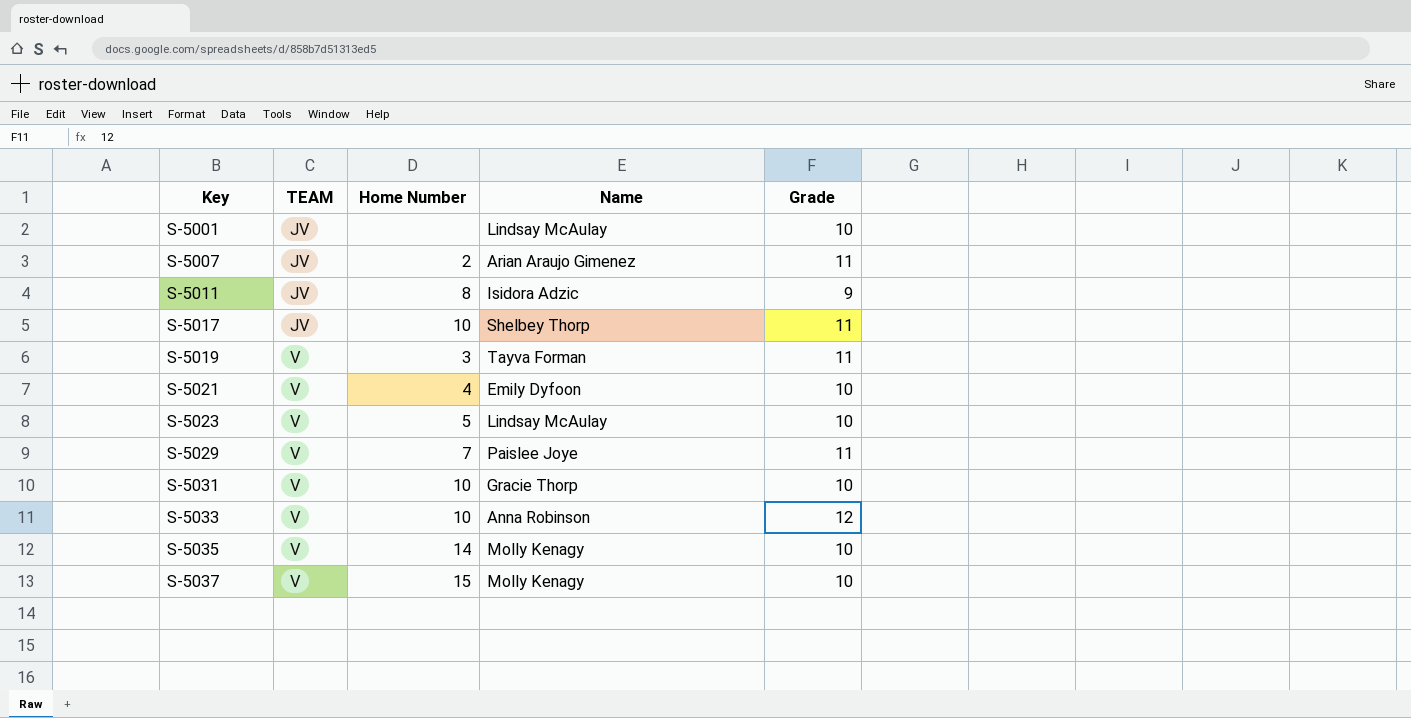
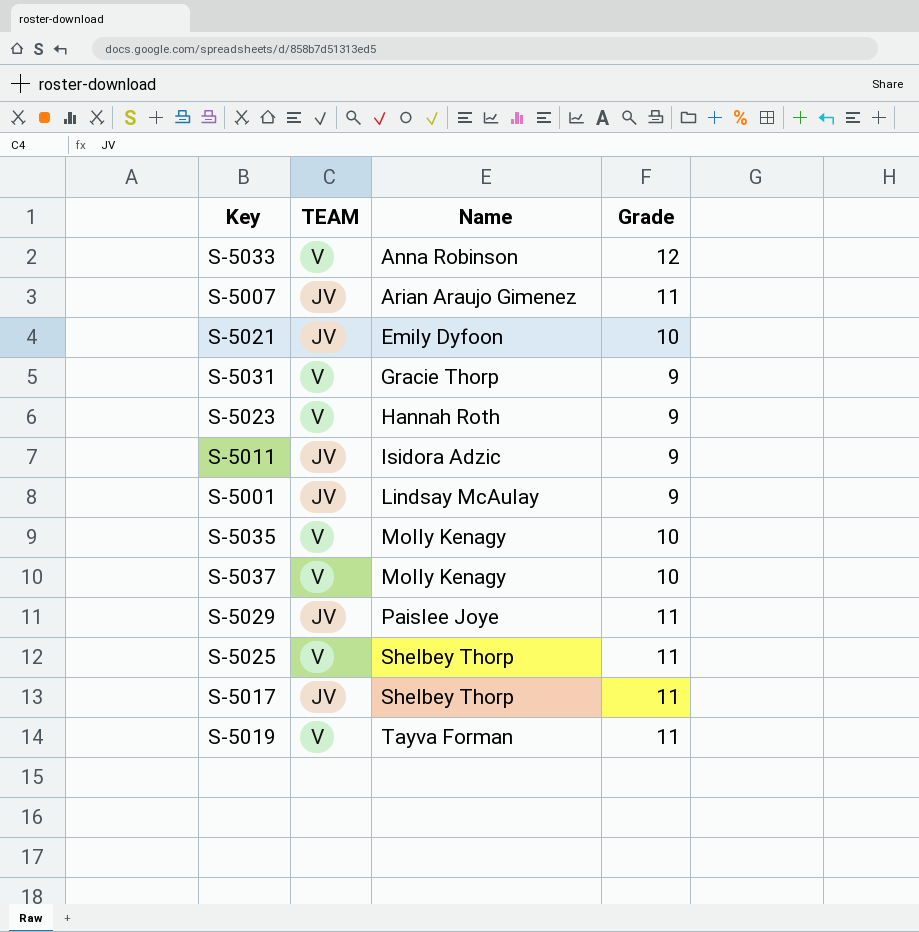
row order: Key ascending -> Name ascending
column Home Number | position: 3 -> none
S-5021 | TEAM: V -> JV
S-5031 | Grade: 10 -> 9
S-5023 | Name: Lindsay McAulay -> Hannah Roth
S-5023 | Grade: 10 -> 9
S-5001 | Grade: 10 -> 9
S-5029 | TEAM: V -> JV
row S-5025: none -> V | Shelbey Thorp | 11

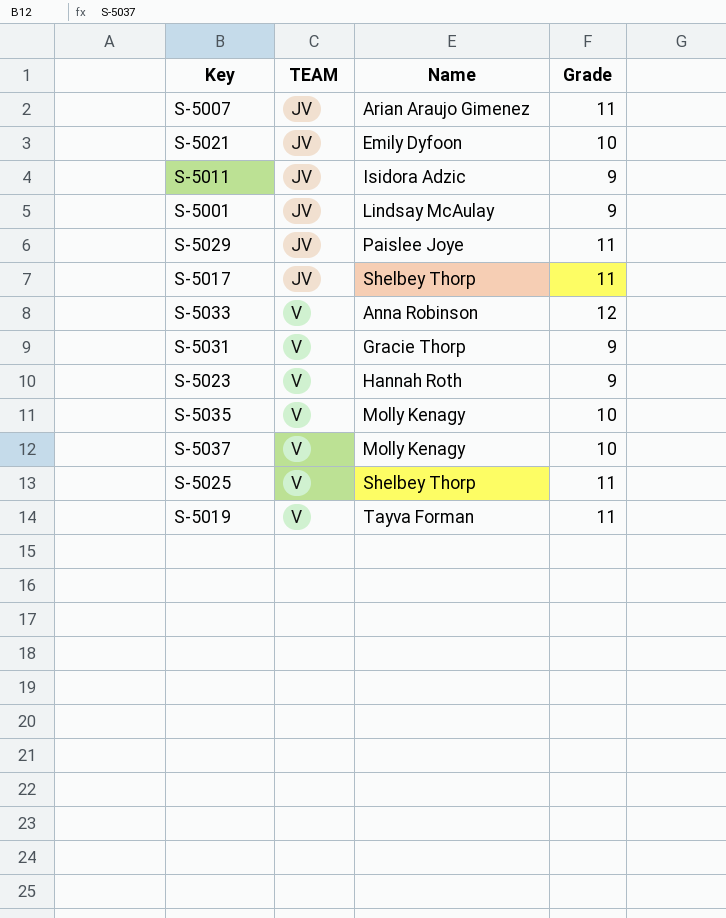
row order: Name ascending -> TEAM ascending

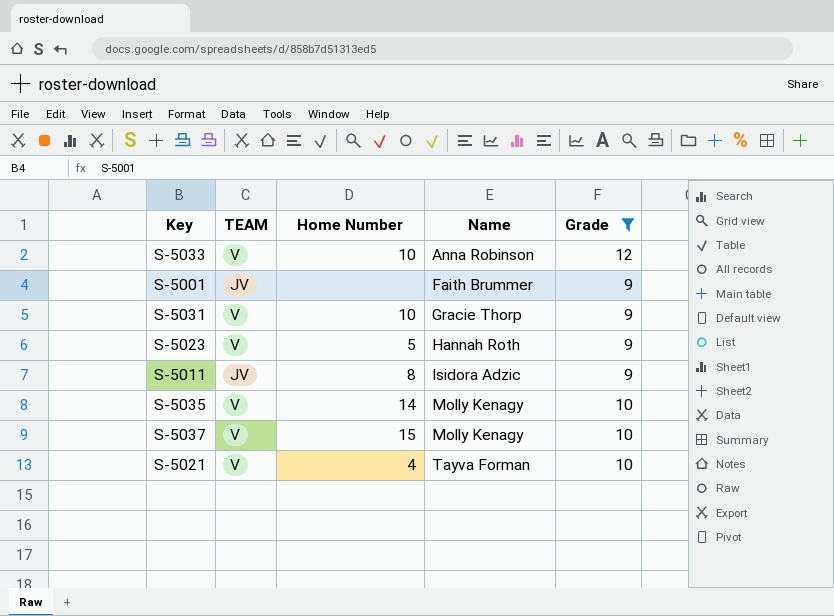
filter: none -> Grade != 11
row order: TEAM ascending -> Name ascending
column Home Number | position: none -> 3
S-5001 | Name: Lindsay McAulay -> Faith Brummer
S-5021 | TEAM: JV -> V
S-5021 | Name: Emily Dyfoon -> Tayva Forman

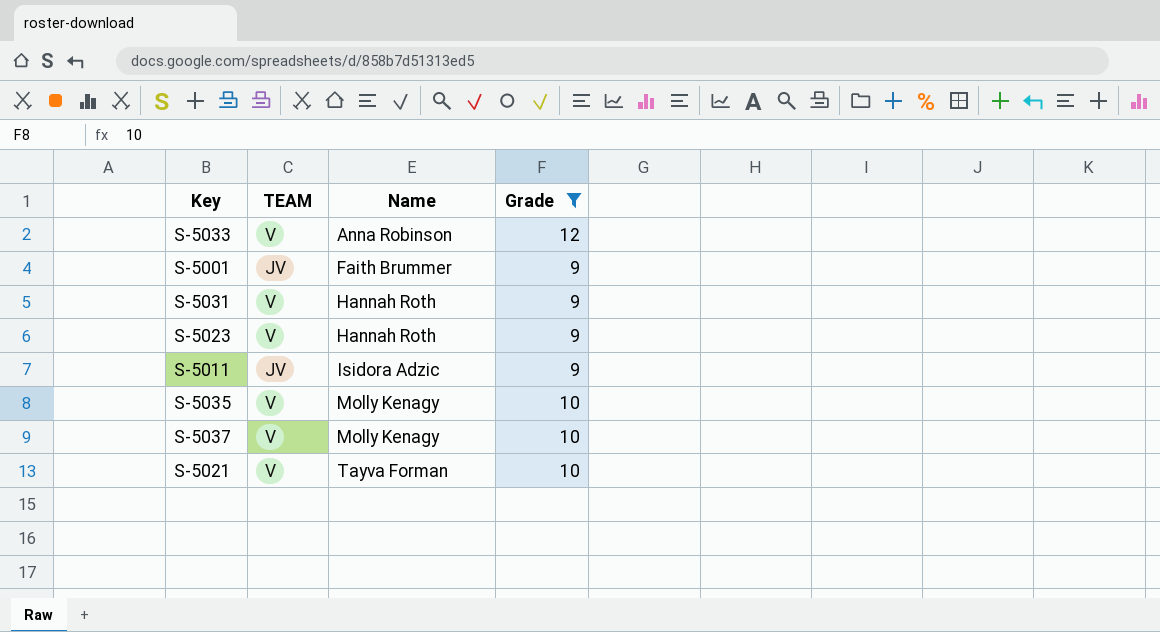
column Home Number | position: 3 -> none
S-5031 | Name: Gracie Thorp -> Hannah Roth

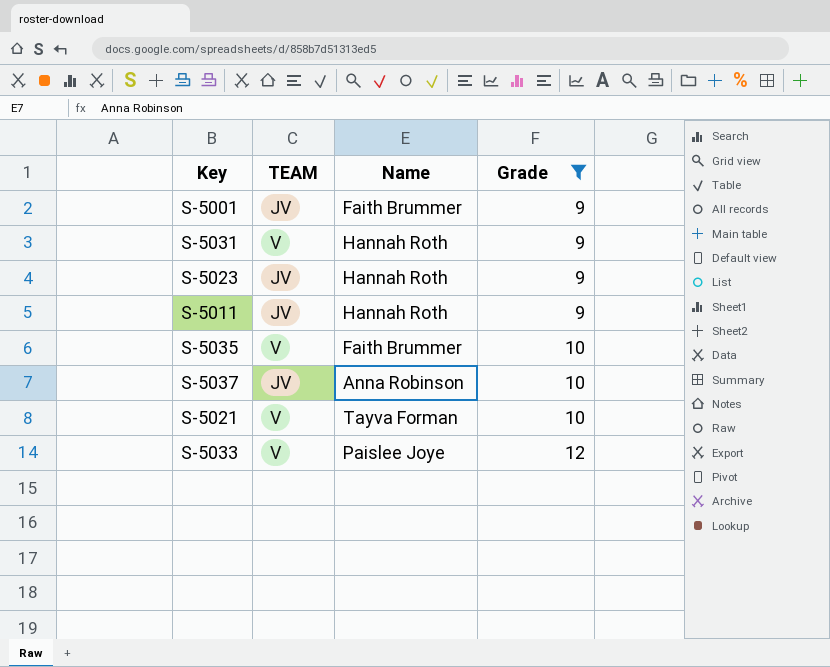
row order: Name ascending -> Grade ascending
S-5023 | TEAM: V -> JV
S-5011 | Name: Isidora Adzic -> Hannah Roth
S-5035 | Name: Molly Kenagy -> Faith Brummer
S-5037 | TEAM: V -> JV
S-5037 | Name: Molly Kenagy -> Anna Robinson
S-5033 | Name: Anna Robinson -> Paislee Joye

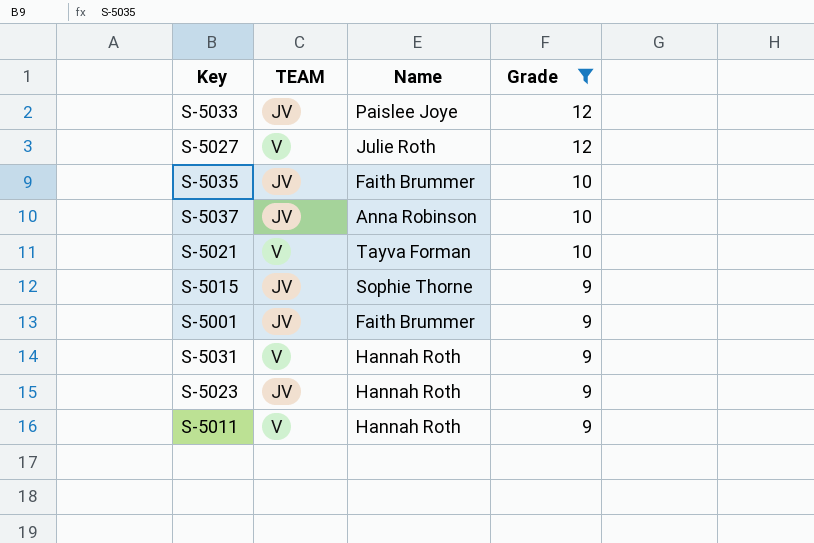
row order: Grade ascending -> Grade descending
S-5033 | TEAM: V -> JV
row S-5027: none -> V | Julie Roth | 12
S-5035 | TEAM: V -> JV
row S-5015: none -> JV | Sophie Thorne | 9
S-5011 | TEAM: JV -> V

